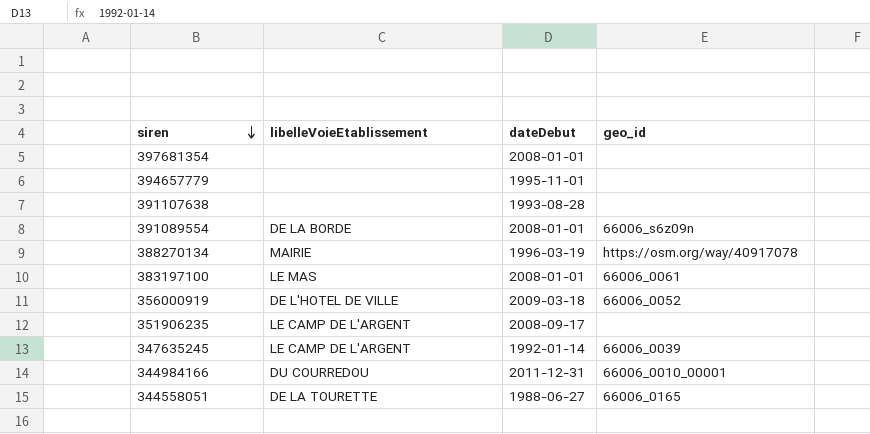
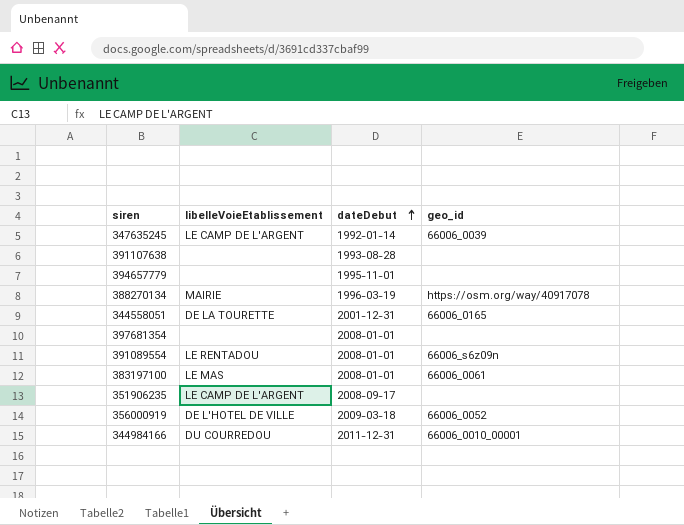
row order: siren descending -> dateDebut ascending
344558051 | dateDebut: 1988-06-27 -> 2001-12-31
391089554 | libelleVoieEtablissement: DE LA BORDE -> LE RENTADOU

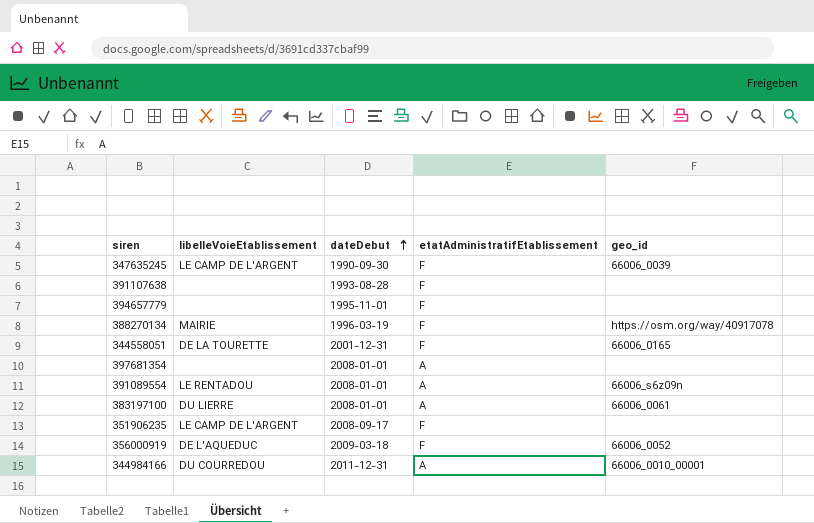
column etatAdministratifEtablissement | position: none -> 4
347635245 | dateDebut: 1992-01-14 -> 1990-09-30
383197100 | libelleVoieEtablissement: LE MAS -> DU LIERRE
356000919 | libelleVoieEtablissement: DE L'HOTEL DE VILLE -> DE L'AQUEDUC

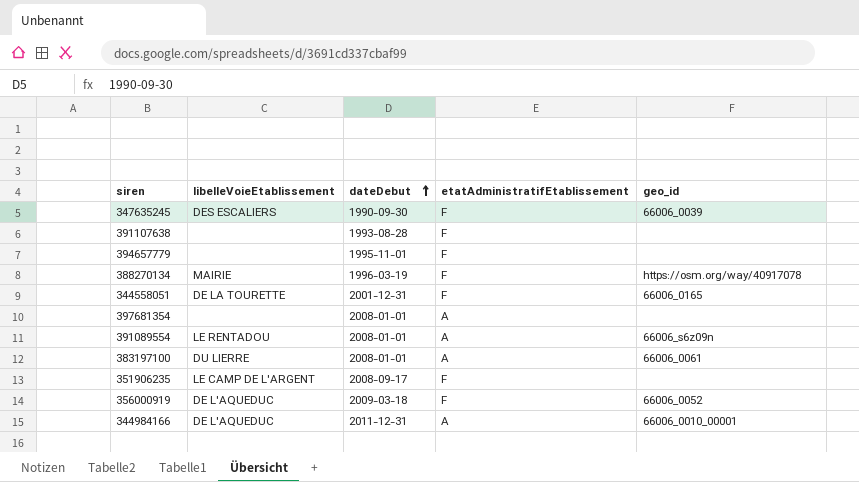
347635245 | libelleVoieEtablissement: LE CAMP DE L'ARGENT -> DES ESCALIERS
344984166 | libelleVoieEtablissement: DU COURREDOU -> DE L'AQUEDUC

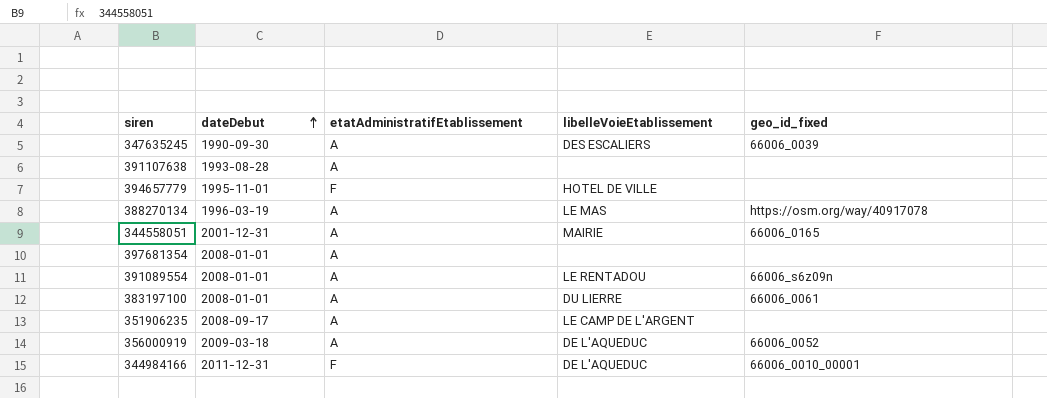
column libelleVoieEtablissement | position: 2 -> 4
column name: geo_id -> geo_id_fixed
347635245 | etatAdministratifEtablissement: F -> A
391107638 | etatAdministratifEtablissement: F -> A
394657779 | libelleVoieEtablissement: none -> HOTEL DE VILLE
388270134 | etatAdministratifEtablissement: F -> A
388270134 | libelleVoieEtablissement: MAIRIE -> LE MAS
344558051 | etatAdministratifEtablissement: F -> A
344558051 | libelleVoieEtablissement: DE LA TOURETTE -> MAIRIE
351906235 | etatAdministratifEtablissement: F -> A
356000919 | etatAdministratifEtablissement: F -> A
344984166 | etatAdministratifEtablissement: A -> F

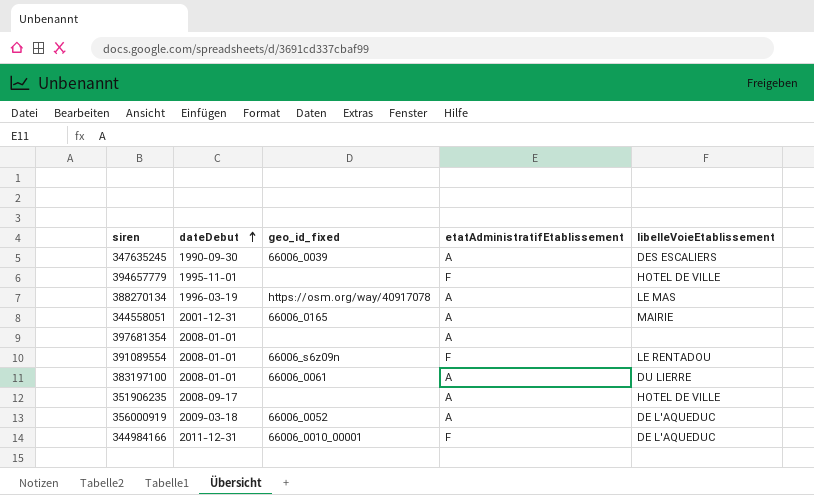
column geo_id_fixed | position: 5 -> 3
row 391107638: 1993-08-28 | A | none | none -> none
391089554 | etatAdministratifEtablissement: A -> F
351906235 | libelleVoieEtablissement: LE CAMP DE L'ARGENT -> HOTEL DE VILLE

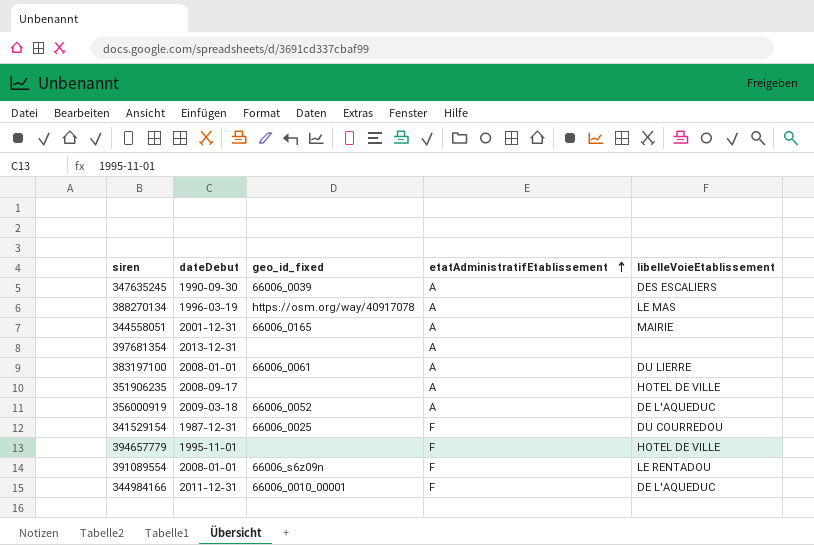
row order: dateDebut ascending -> etatAdministratifEtablissement ascending
397681354 | dateDebut: 2008-01-01 -> 2013-12-31
row 341529154: none -> 1987-12-31 | 66006_0025 | F | DU COURREDOU

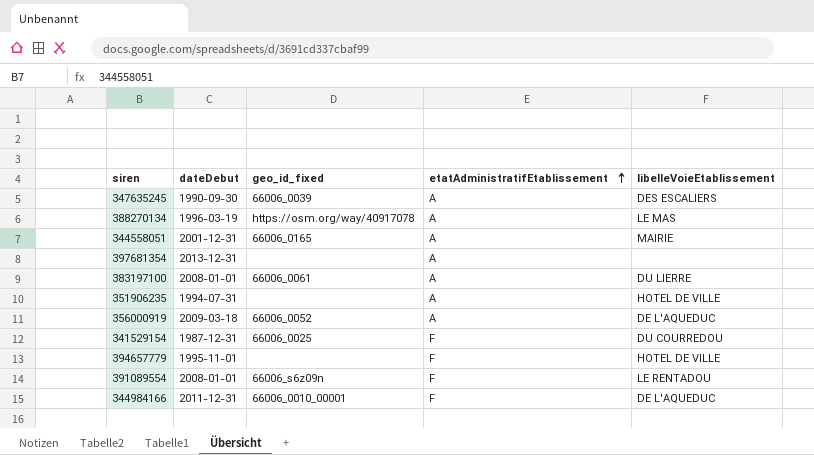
351906235 | dateDebut: 2008-09-17 -> 1994-07-31

